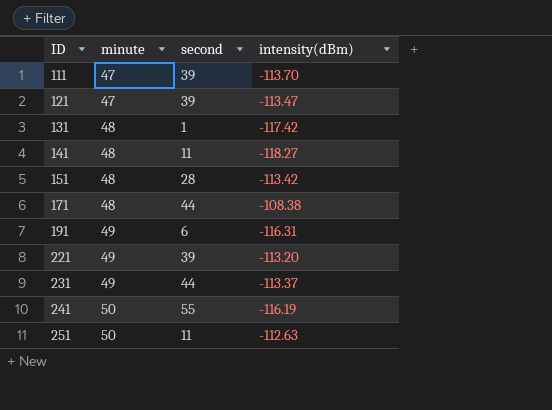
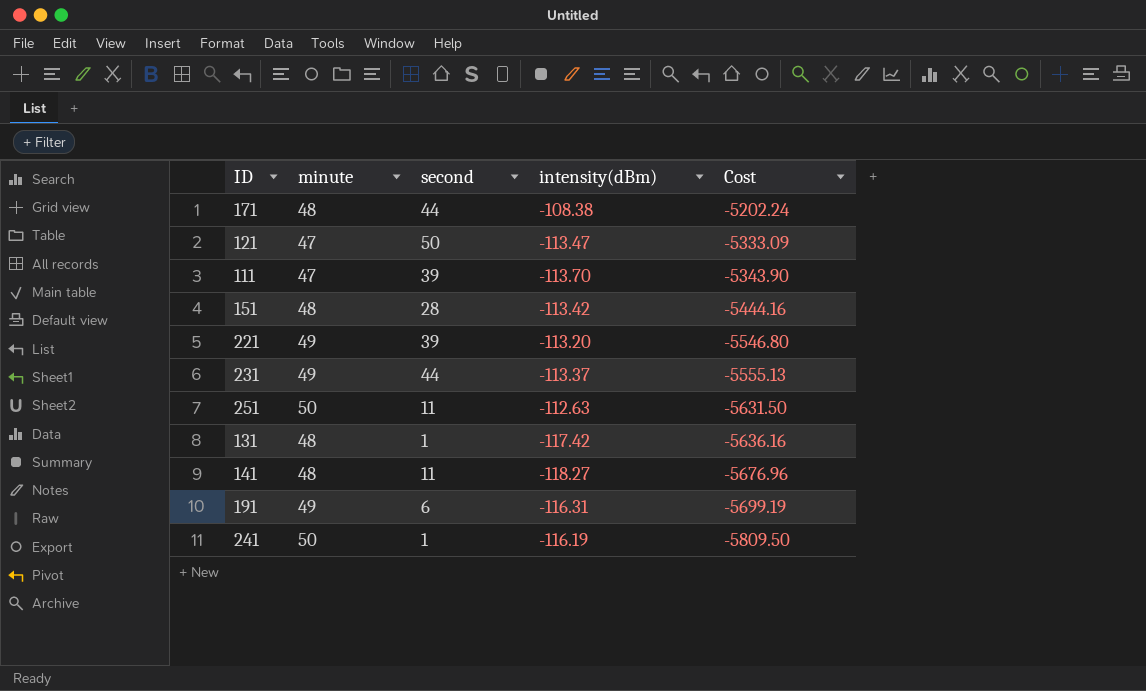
row order: ID ascending -> Cost descending
column Cost | formula: none -> [minute] * [intensity(dBm)]
121 | second: 39 -> 50
241 | second: 55 -> 1

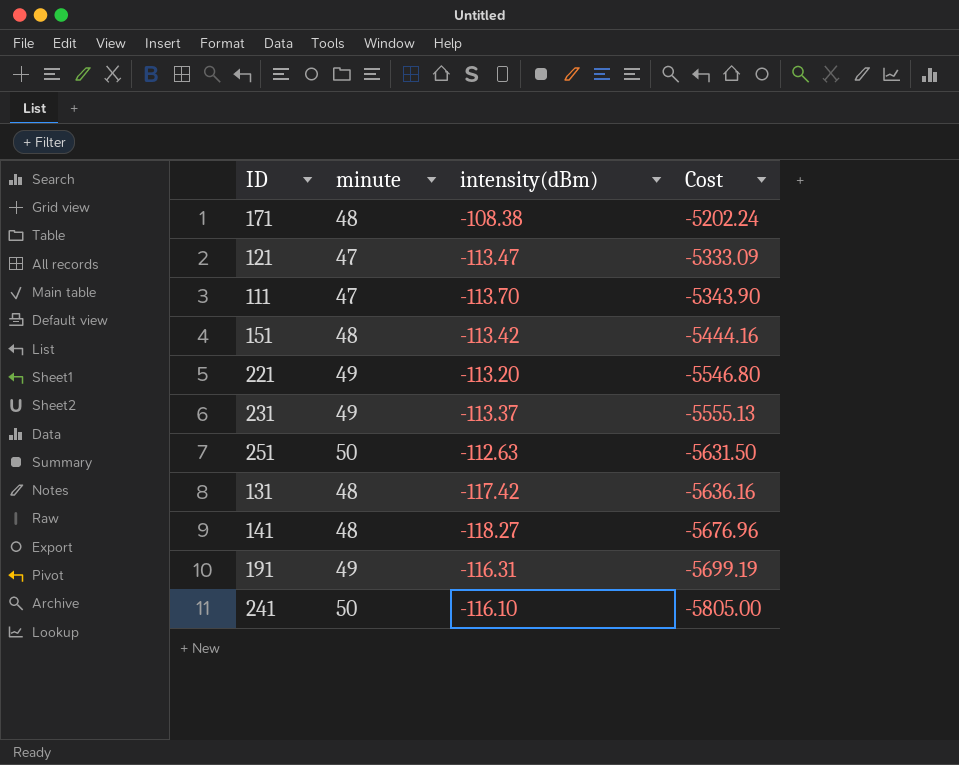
column second | position: 3 -> none
241 | intensity(dBm): -116.19 -> -116.10
241 | Cost: -5809.50 -> -5805.00

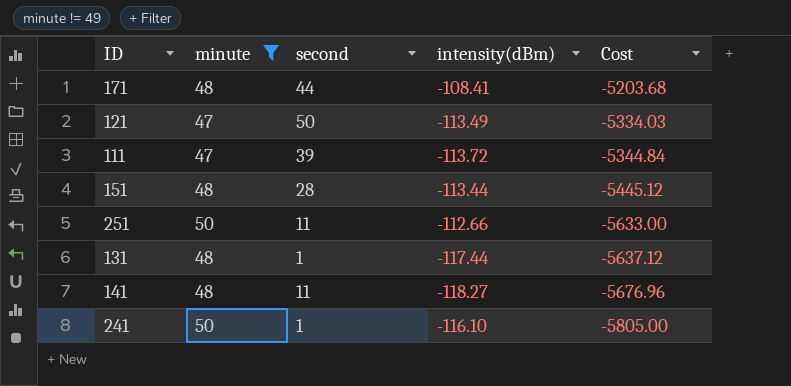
filter: none -> minute != 49
column second | position: none -> 3
171 | intensity(dBm): -108.38 -> -108.41
171 | Cost: -5202.24 -> -5203.68
121 | intensity(dBm): -113.47 -> -113.49
121 | Cost: -5333.09 -> -5334.03
111 | intensity(dBm): -113.70 -> -113.72
111 | Cost: -5343.90 -> -5344.84
151 | intensity(dBm): -113.42 -> -113.44
151 | Cost: -5444.16 -> -5445.12
251 | intensity(dBm): -112.63 -> -112.66
251 | Cost: -5631.50 -> -5633.00
131 | intensity(dBm): -117.42 -> -117.44
131 | Cost: -5636.16 -> -5637.12

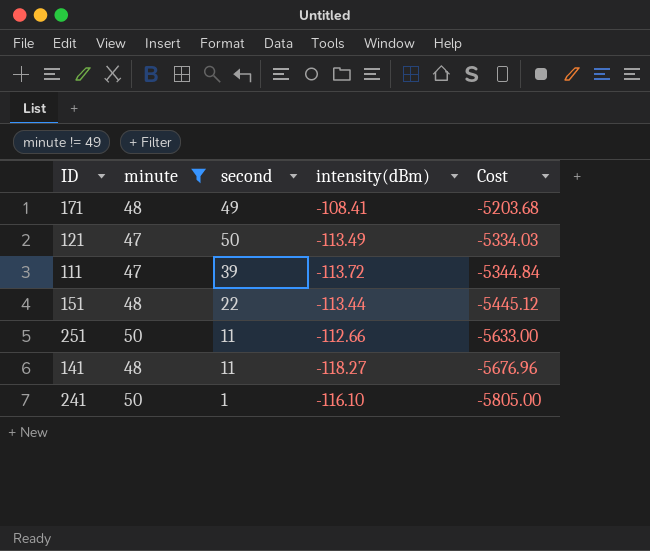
row 131: 48 | 1 | -117.44 | -5637.12 -> none
171 | second: 44 -> 49
151 | second: 28 -> 22

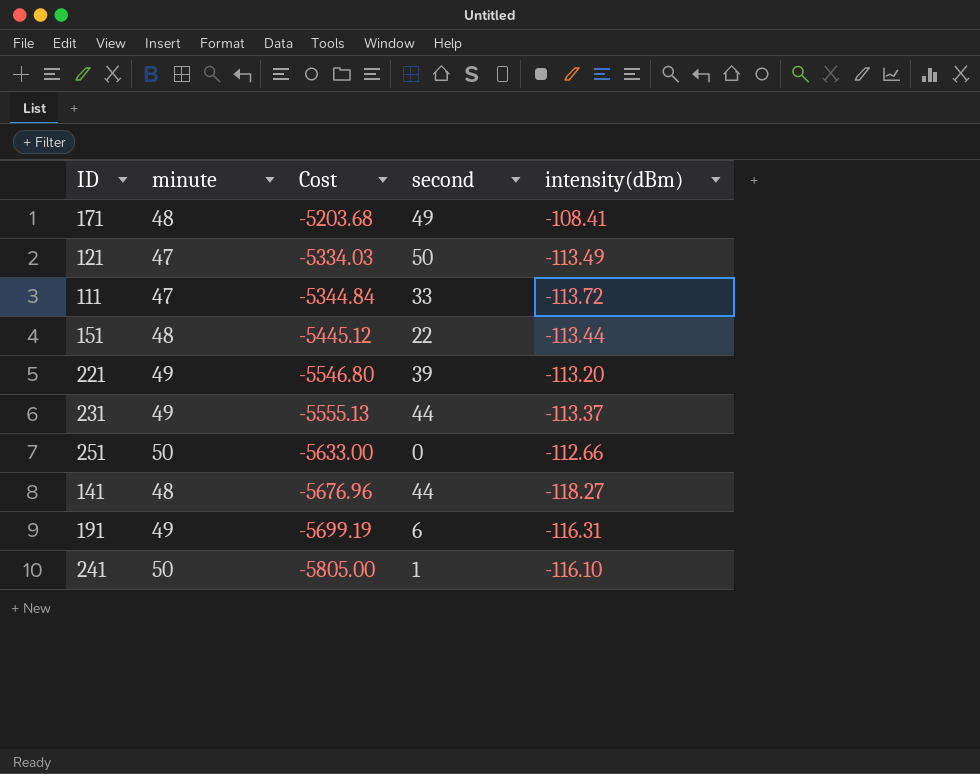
filter: minute != 49 -> none
column Cost | position: 5 -> 3
111 | second: 39 -> 33
251 | second: 11 -> 0
141 | second: 11 -> 44

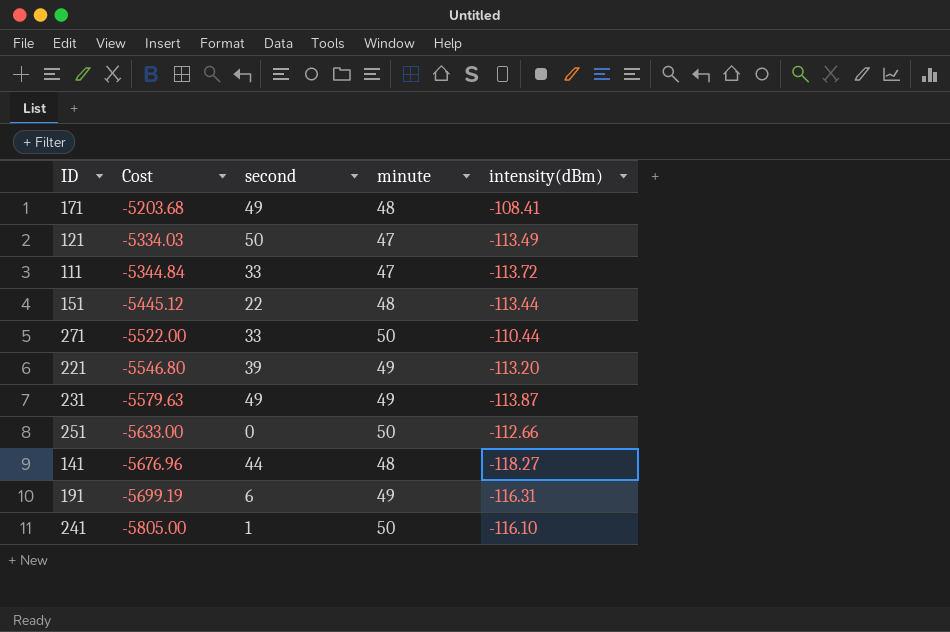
column minute | position: 2 -> 4
row 271: none -> -5522.00 | 33 | 50 | -110.44
231 | Cost: -5555.13 -> -5579.63
231 | second: 44 -> 49
231 | intensity(dBm): -113.37 -> -113.87

